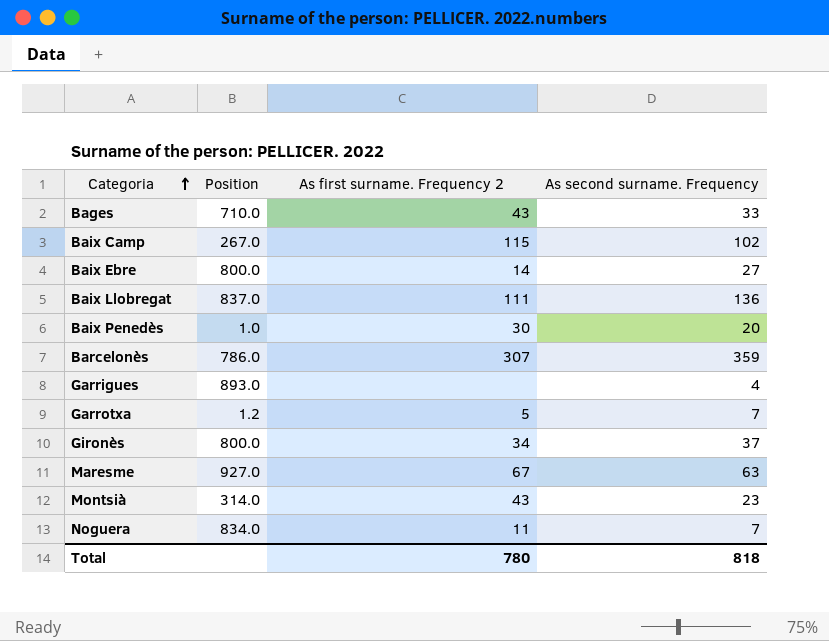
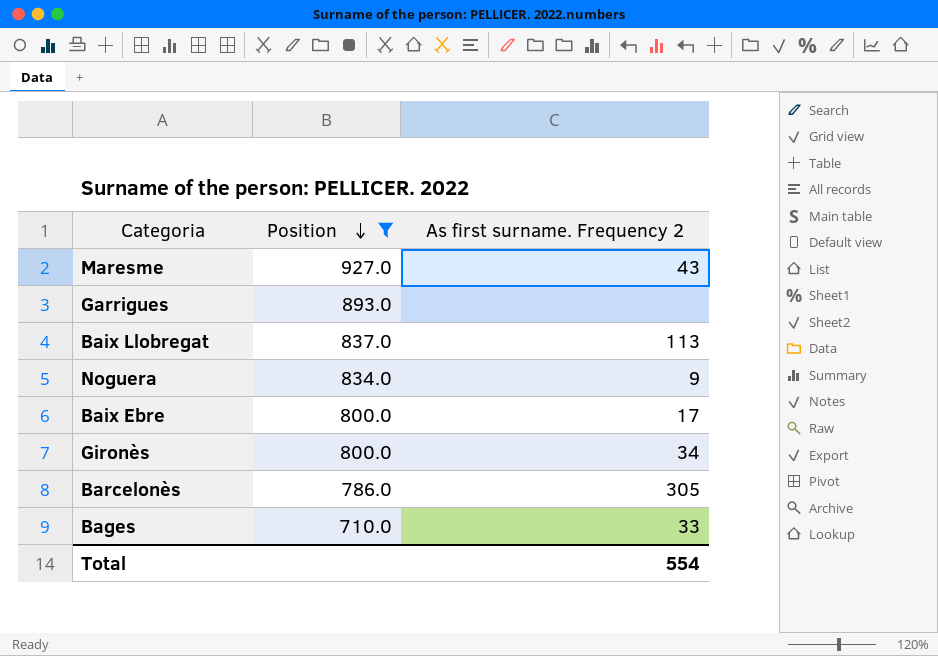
filter: none -> Position >= 710.0
row order: Categoria ascending -> Position descending
column As second surname. Frequency | position: 4 -> none
Maresme | As first surname. Frequency 2: 67 -> 43
Baix Llobregat | As first surname. Frequency 2: 111 -> 113
Noguera | As first surname. Frequency 2: 11 -> 9
Baix Ebre | As first surname. Frequency 2: 14 -> 17
Barcelonès | As first surname. Frequency 2: 307 -> 305
Bages | As first surname. Frequency 2: 43 -> 33
Total | As first surname. Frequency 2: 780 -> 554

